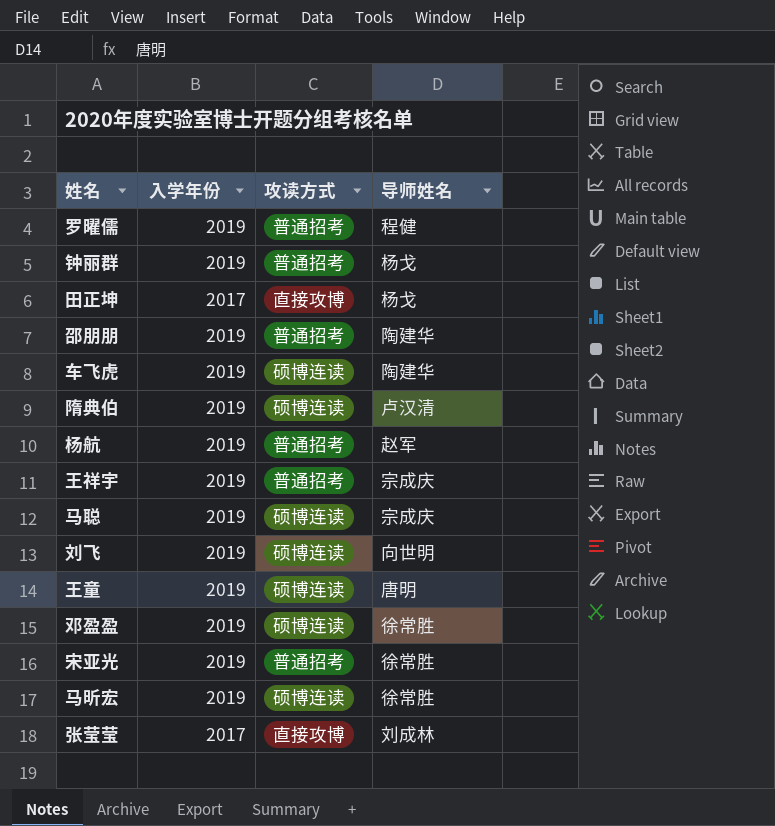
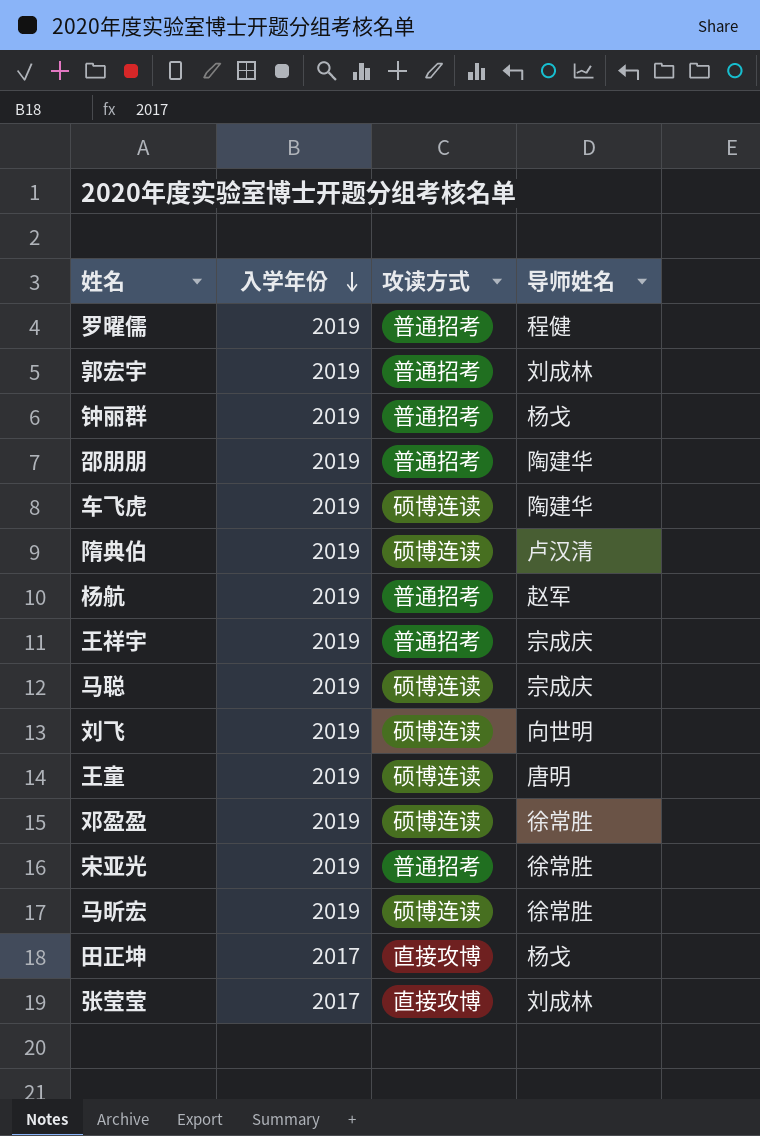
row order: none -> 入学年份 descending
row 郭宏宇: none -> 2019 | 普通招考 | 刘成林

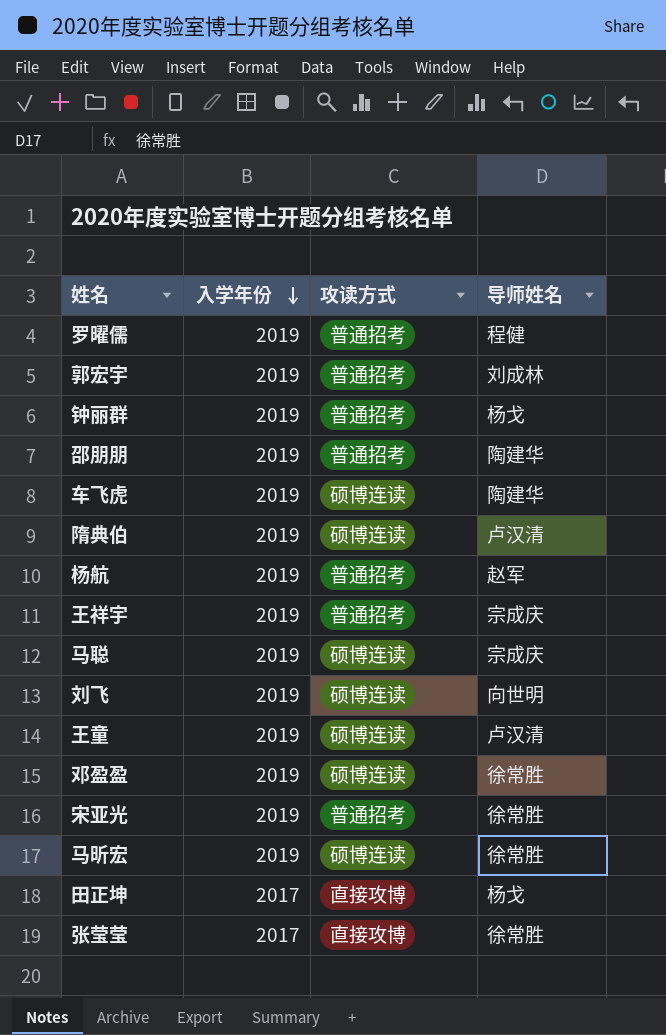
王童 | 导师姓名: 唐明 -> 卢汉清
张莹莹 | 导师姓名: 刘成林 -> 徐常胜

